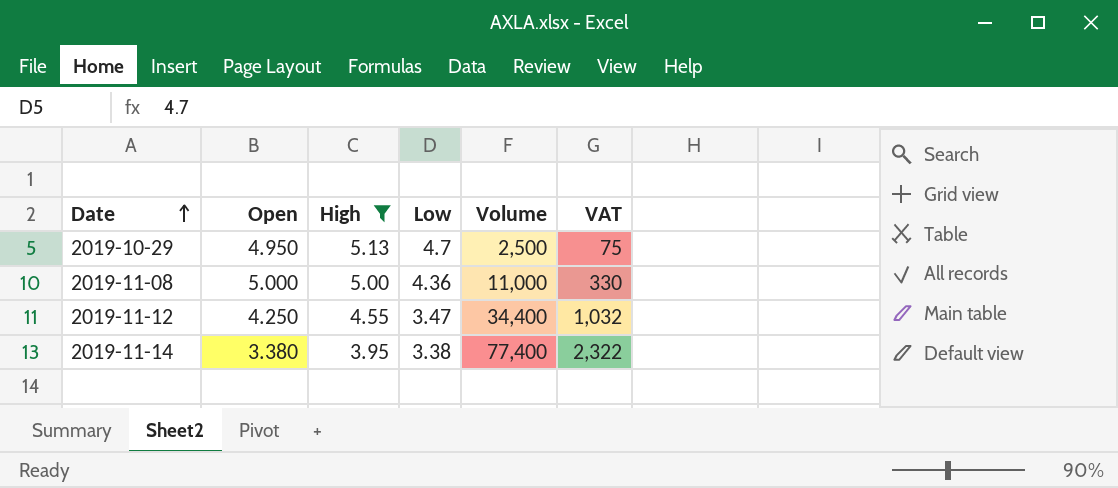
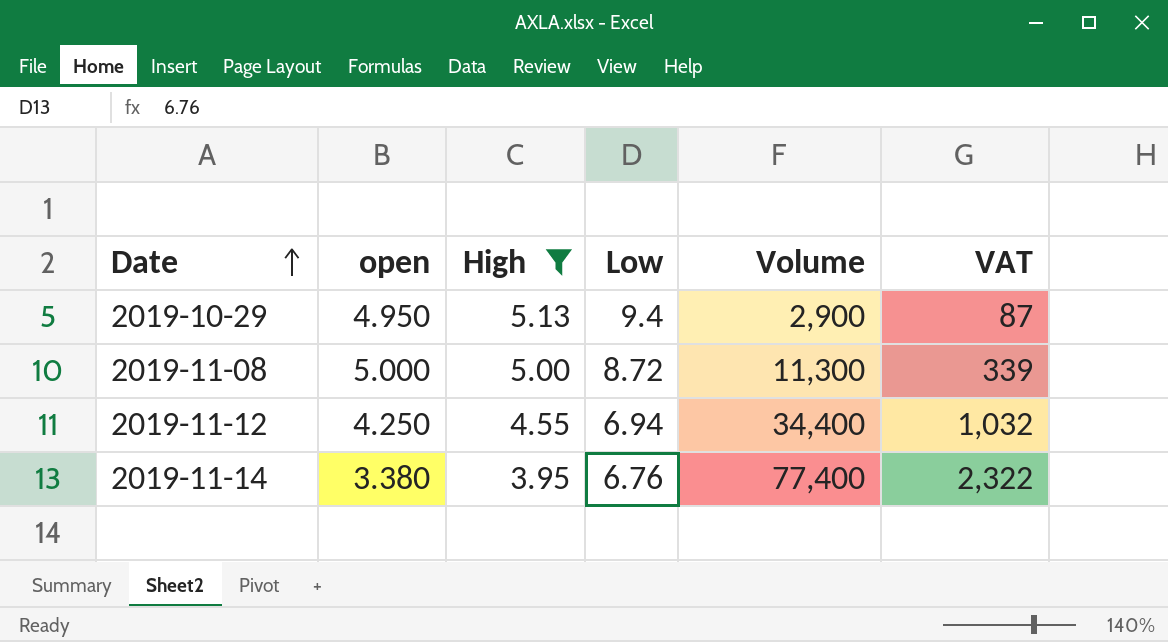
column name: Open -> open
2019-10-29 | Low: 4.7 -> 9.4
2019-10-29 | Volume: 2,500 -> 2,900
2019-10-29 | VAT: 75 -> 87
2019-11-08 | Low: 4.36 -> 8.72
2019-11-08 | Volume: 11,000 -> 11,300
2019-11-08 | VAT: 330 -> 339
2019-11-12 | Low: 3.47 -> 6.94
2019-11-14 | Low: 3.38 -> 6.76

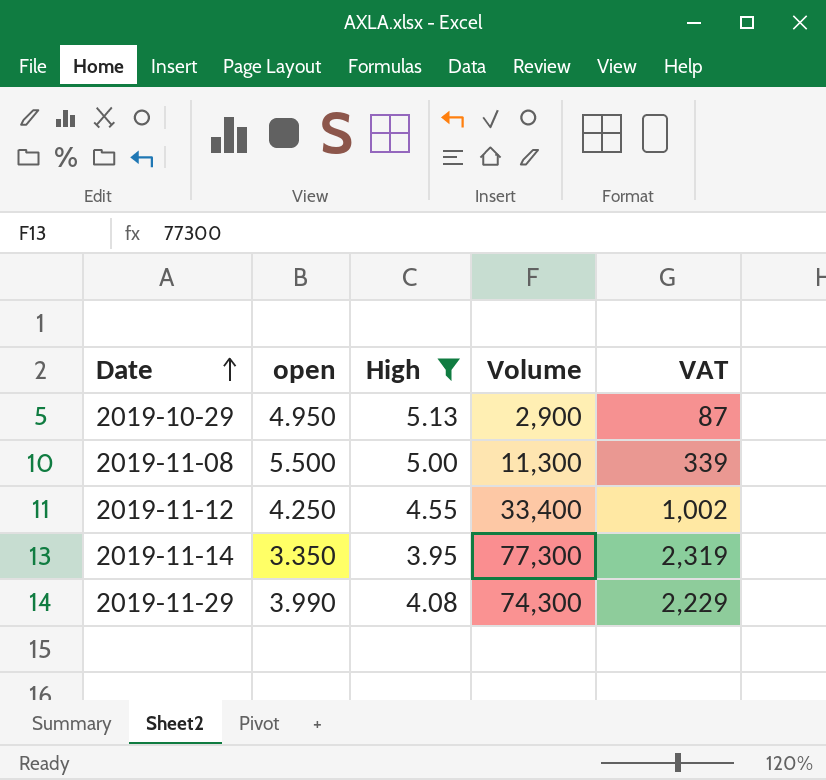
column Low | position: 4 -> none
2019-11-08 | open: 5.000 -> 5.500
2019-11-12 | Volume: 34,400 -> 33,400
2019-11-12 | VAT: 1,032 -> 1,002
2019-11-14 | open: 3.380 -> 3.350
2019-11-14 | Volume: 77,400 -> 77,300
2019-11-14 | VAT: 2,322 -> 2,319
row 2019-11-29: none -> 3.990 | 4.08 | 74,300 | 2,229

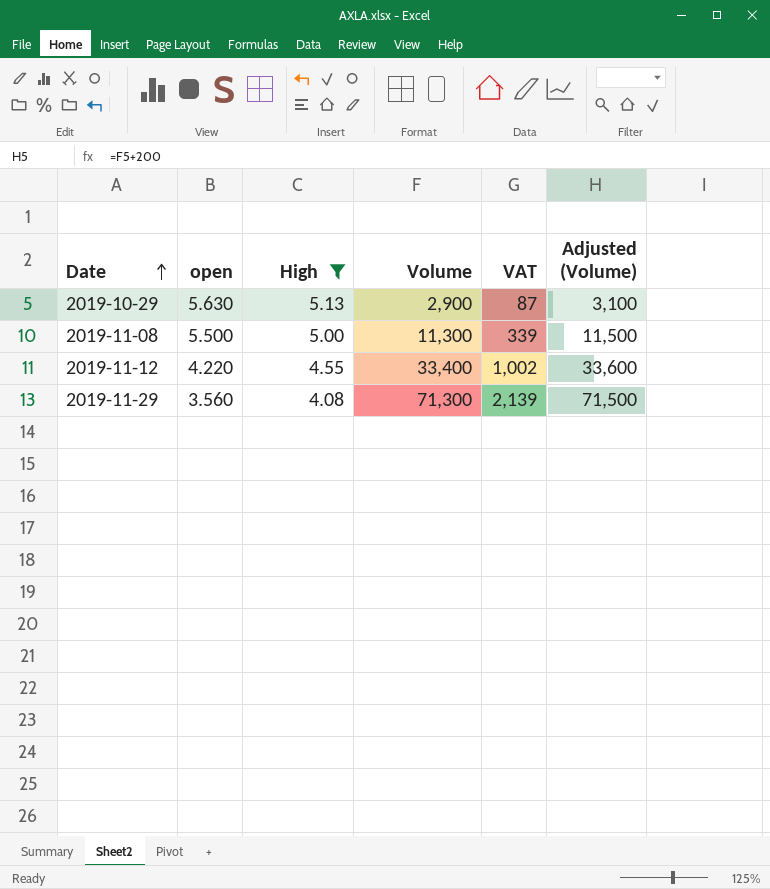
column Adjusted (Volume) | formula: none -> [Volume] + 200
row 2019-11-14: 3.350 | 3.95 | 77,300 | 2,319 -> none
2019-10-29 | open: 4.950 -> 5.630
2019-11-12 | open: 4.250 -> 4.220
2019-11-29 | open: 3.990 -> 3.560
2019-11-29 | Volume: 74,300 -> 71,300
2019-11-29 | VAT: 2,229 -> 2,139

